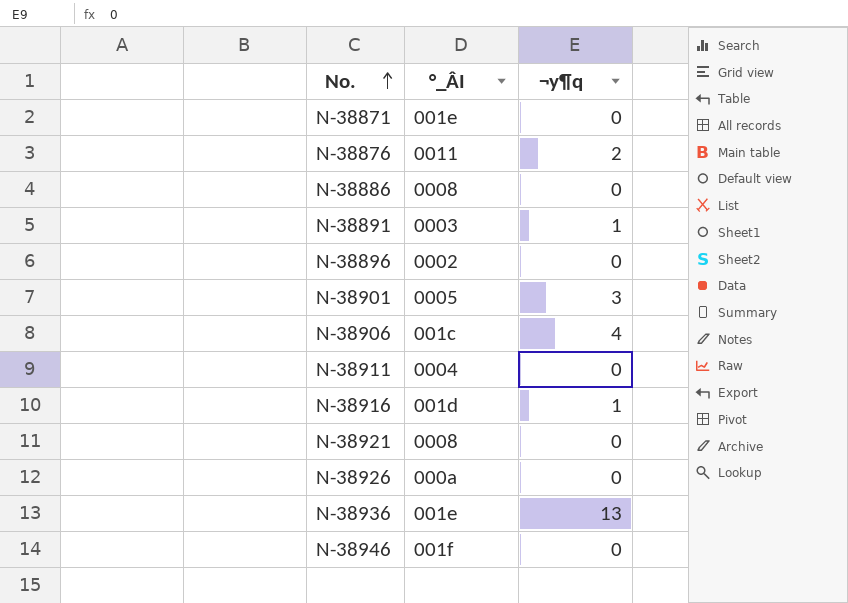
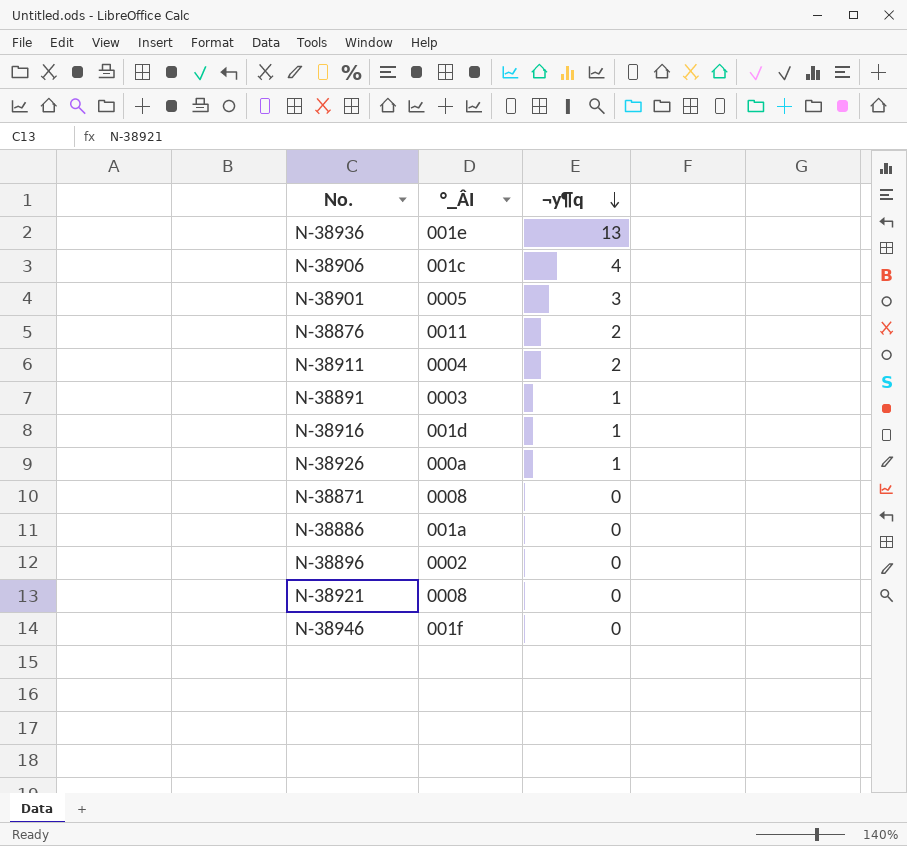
row order: No. ascending -> ¬y¶q descending
N-38911 | ¬y¶q: 0 -> 2
N-38926 | ¬y¶q: 0 -> 1
N-38871 | °_ÂI: 001e -> 0008
N-38886 | °_ÂI: 0008 -> 001a

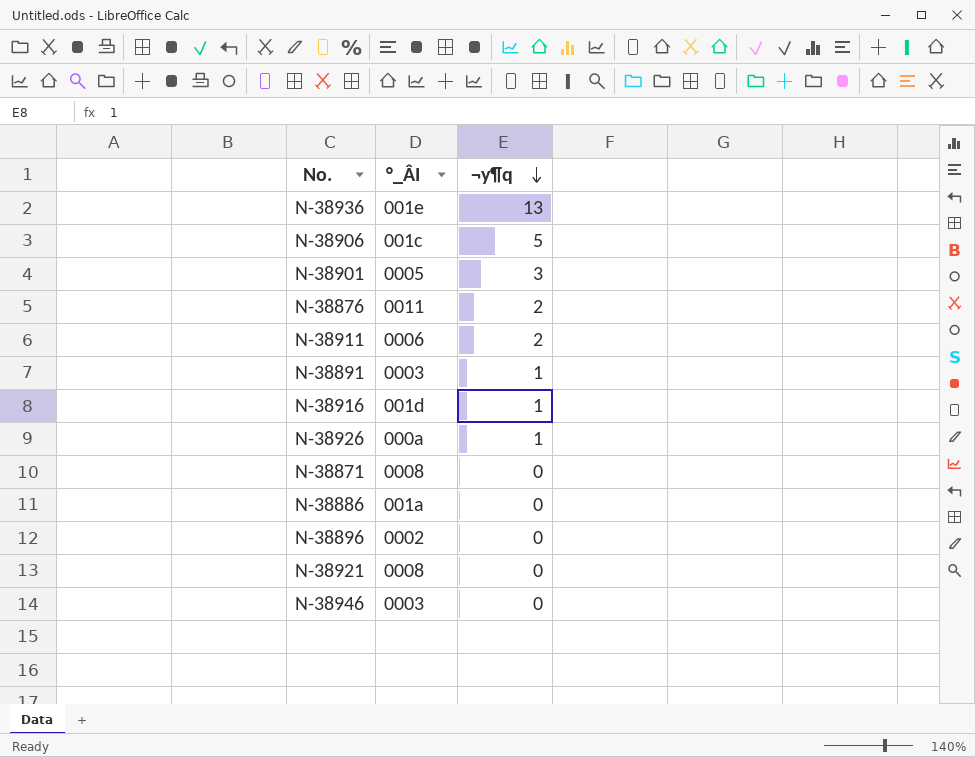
N-38906 | ¬y¶q: 4 -> 5
N-38911 | °_ÂI: 0004 -> 0006
N-38946 | °_ÂI: 001f -> 0003

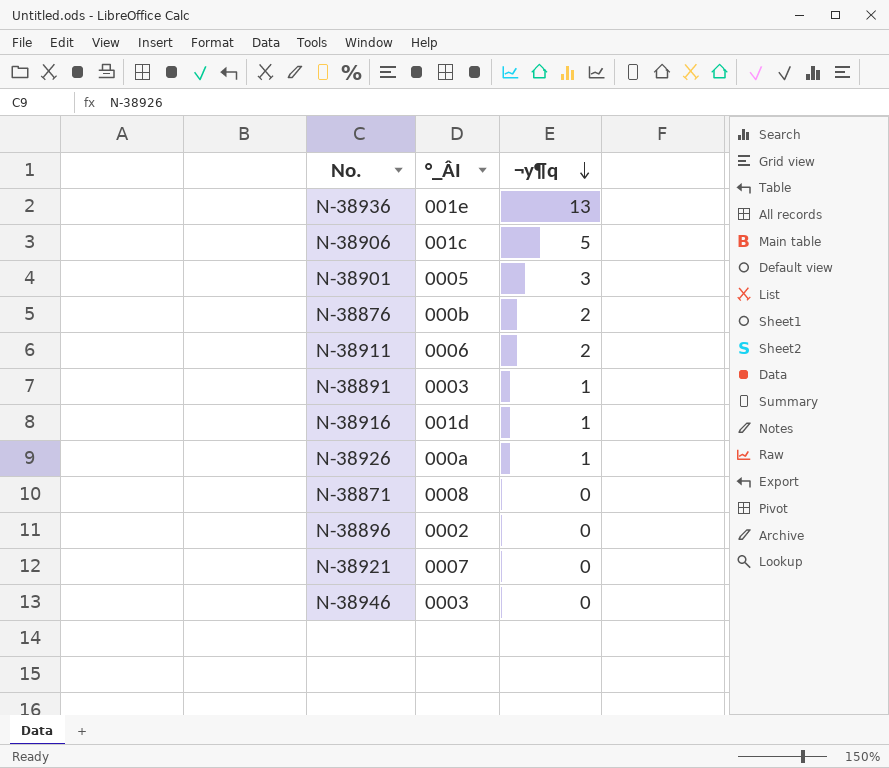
row N-38886: 001a | 0 -> none
N-38876 | °_ÂI: 0011 -> 000b
N-38921 | °_ÂI: 0008 -> 0007

